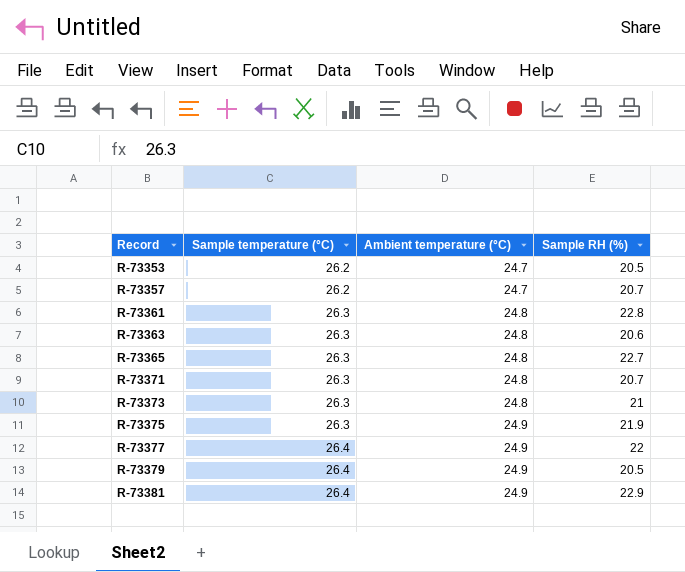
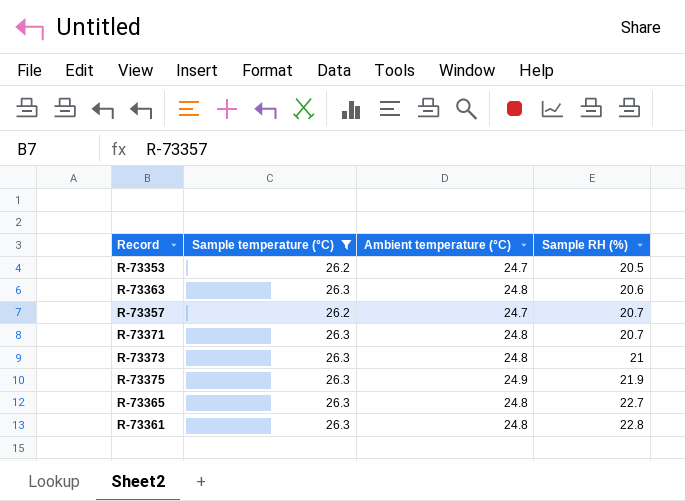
filter: none -> Sample temperature (°C) != 26.4
row order: Record ascending -> Sample RH (%) ascending

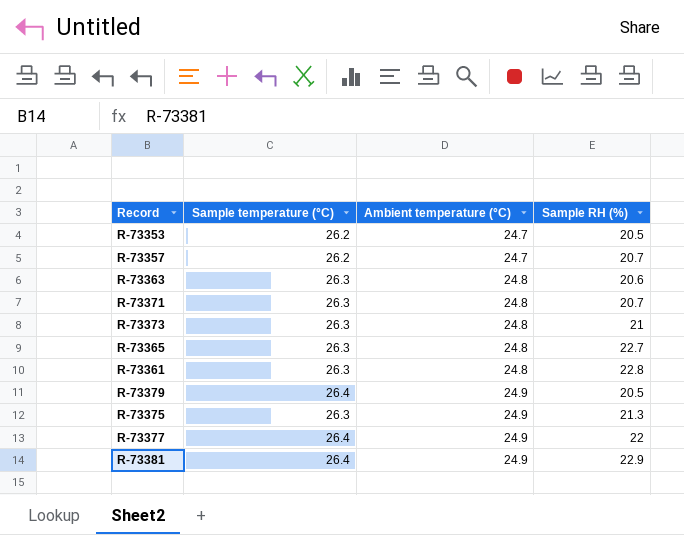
filter: Sample temperature (°C) != 26.4 -> none
row order: Sample RH (%) ascending -> Ambient temperature (°C) ascending
R-73375 | Sample RH (%): 21.9 -> 21.3

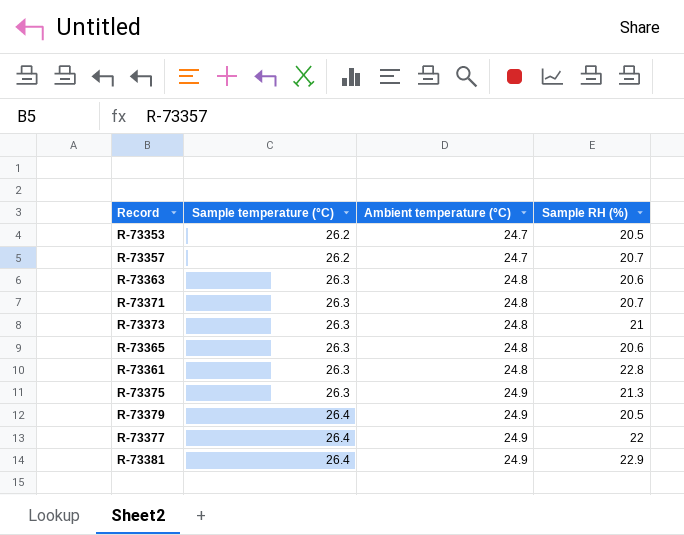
row order: Ambient temperature (°C) ascending -> Sample temperature (°C) ascending
R-73365 | Sample RH (%): 22.7 -> 20.6

